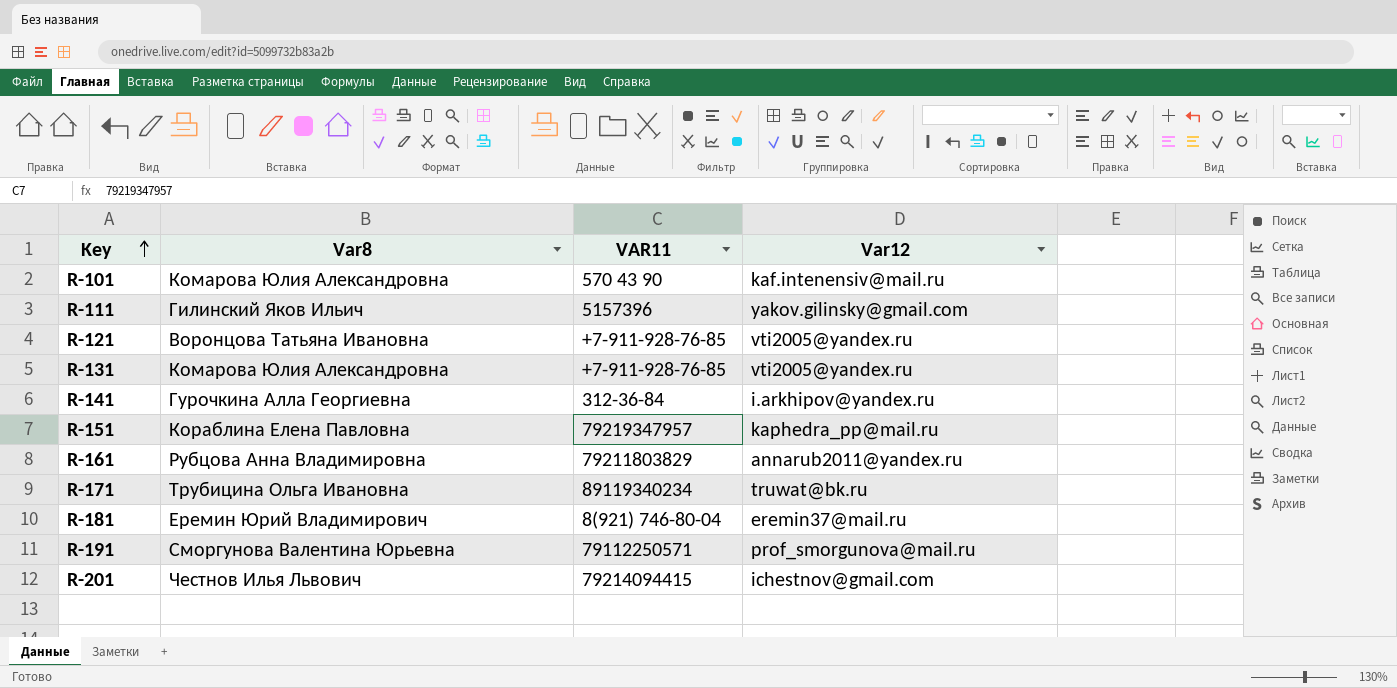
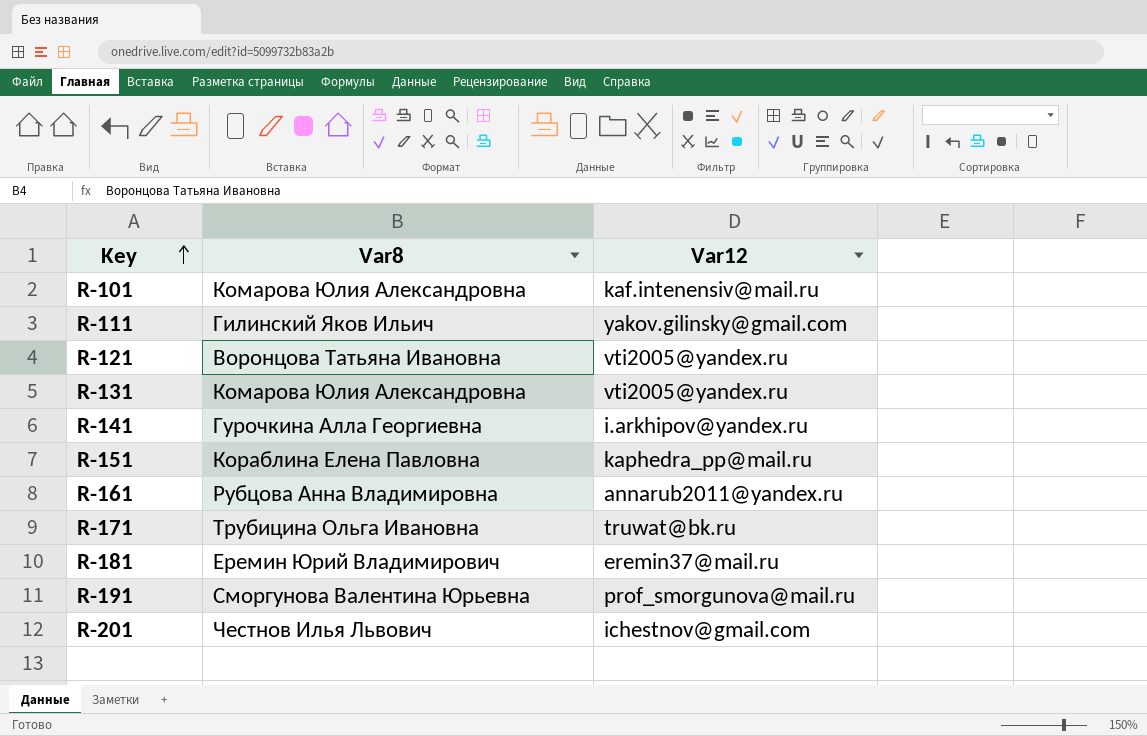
column VAR11 | position: 3 -> none

